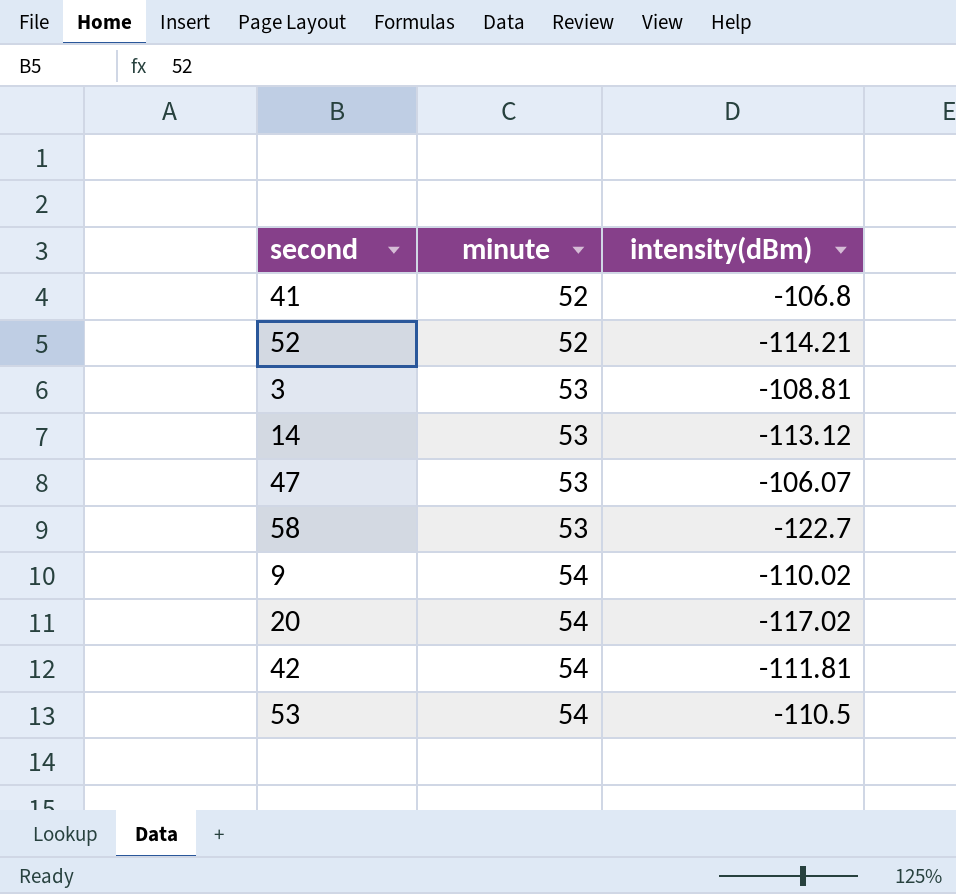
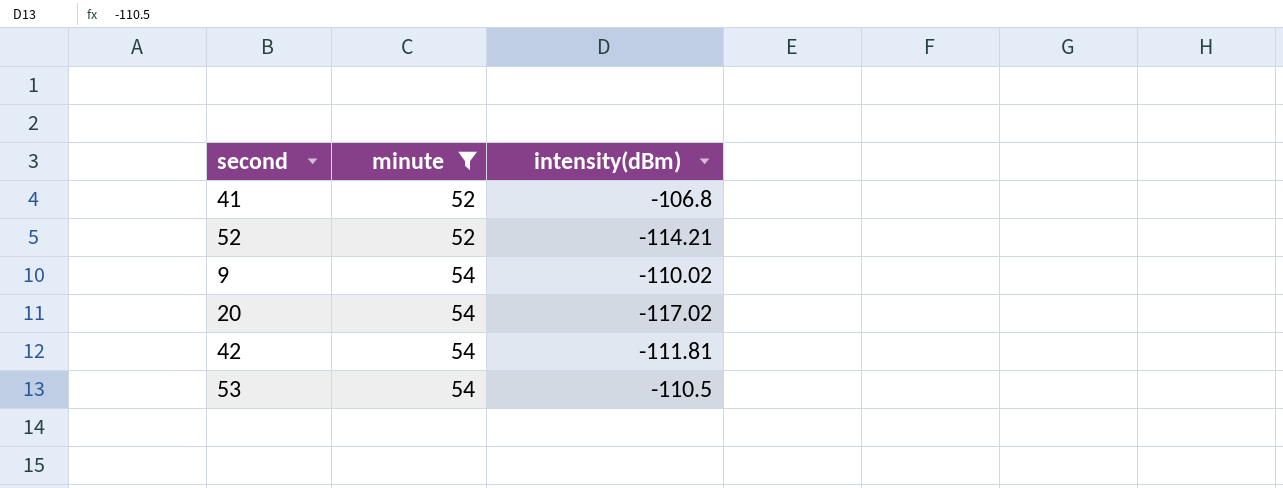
filter: none -> minute != 53

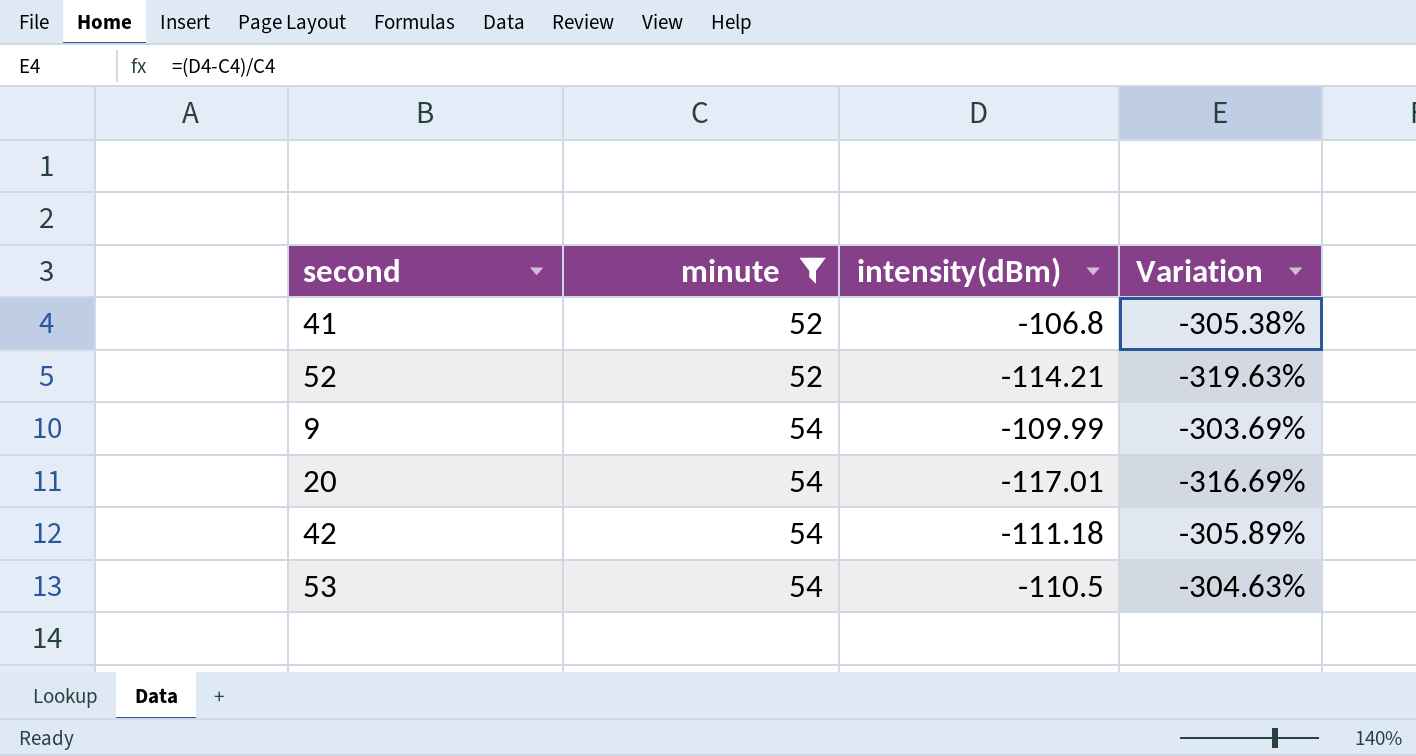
column Variation | formula: none -> ([intensity(dBm)] - [minute]) / [minute]
9 | intensity(dBm): -110.02 -> -109.99
20 | intensity(dBm): -117.02 -> -117.01
42 | intensity(dBm): -111.81 -> -111.18

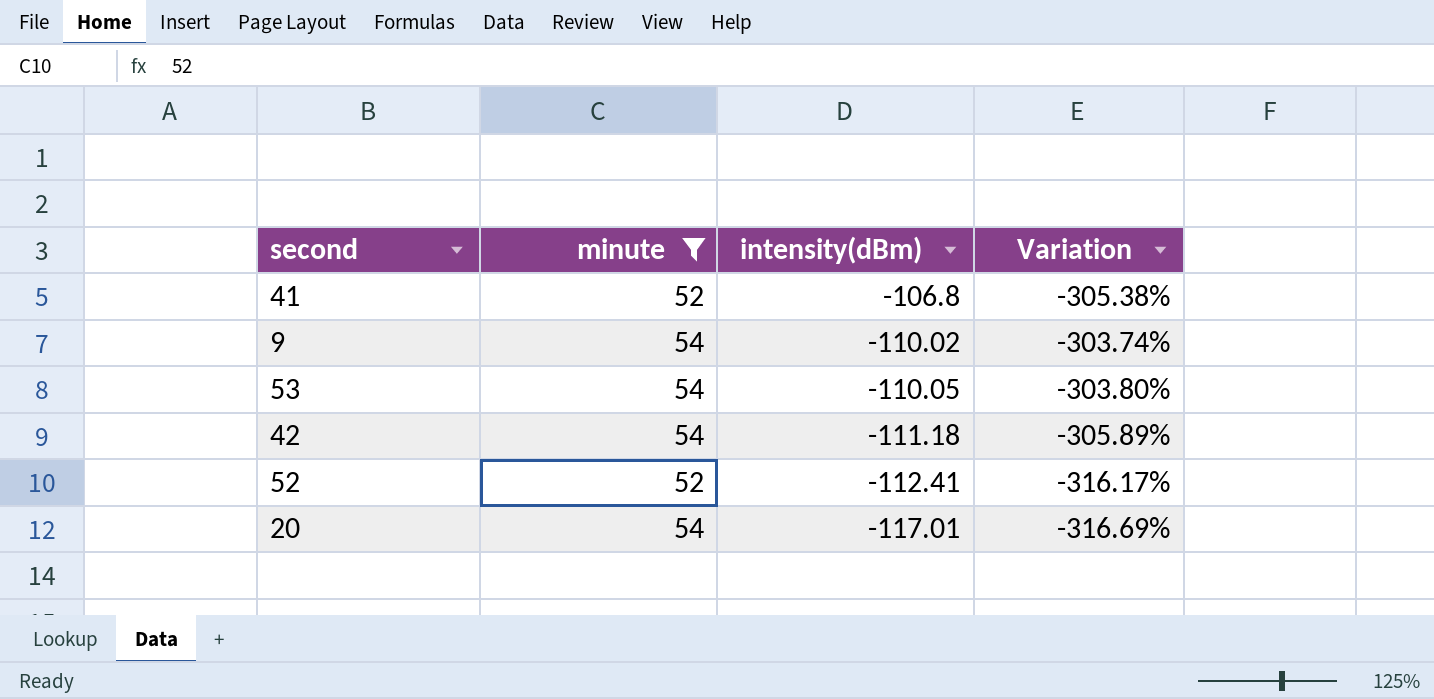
row order: minute ascending -> intensity(dBm) descending
9 | intensity(dBm): -109.99 -> -110.02
9 | Variation: -303.69% -> -303.74%
53 | intensity(dBm): -110.5 -> -110.05
53 | Variation: -304.63% -> -303.80%
52 | intensity(dBm): -114.21 -> -112.41
52 | Variation: -319.63% -> -316.17%

